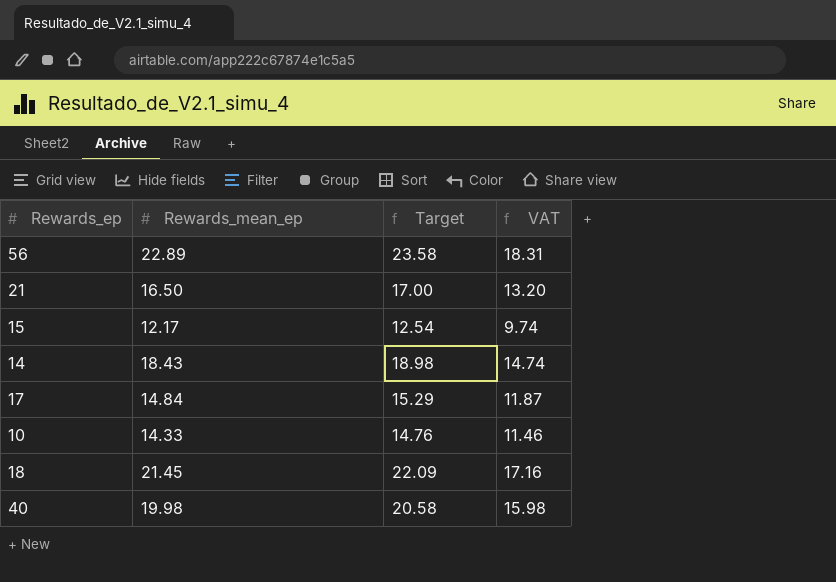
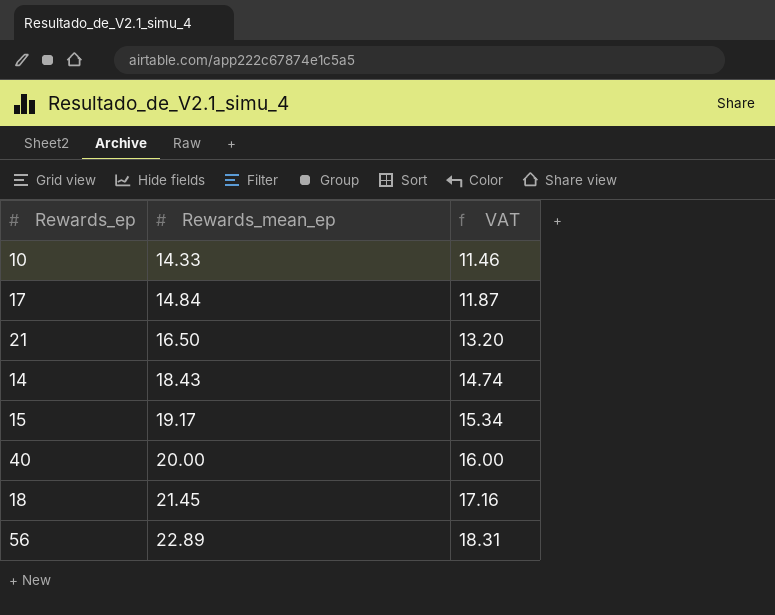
row order: none -> Rewards_mean_ep ascending
column Target | formula: [Rewards_mean_ep] * 1.03 -> none
15 | Rewards_mean_ep: 12.17 -> 19.17
15 | VAT: 9.74 -> 15.34
40 | Rewards_mean_ep: 19.98 -> 20.00
40 | VAT: 15.98 -> 16.00

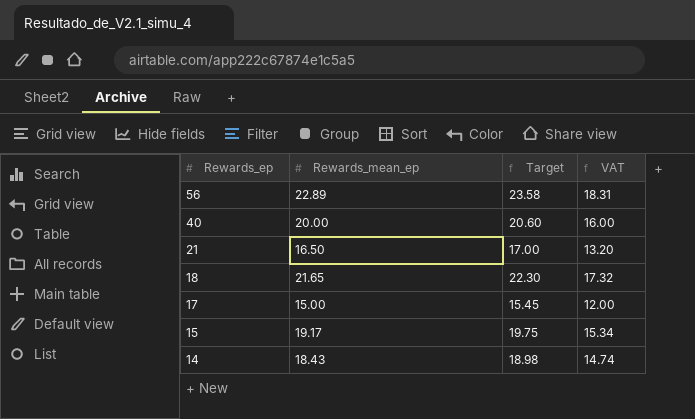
row order: Rewards_mean_ep ascending -> Rewards_ep descending
column Target | formula: none -> [Rewards_mean_ep] * 1.03
row 10: 14.33 | 11.46 -> none
18 | Rewards_mean_ep: 21.45 -> 21.65
18 | VAT: 17.16 -> 17.32
17 | Rewards_mean_ep: 14.84 -> 15.00
17 | VAT: 11.87 -> 12.00

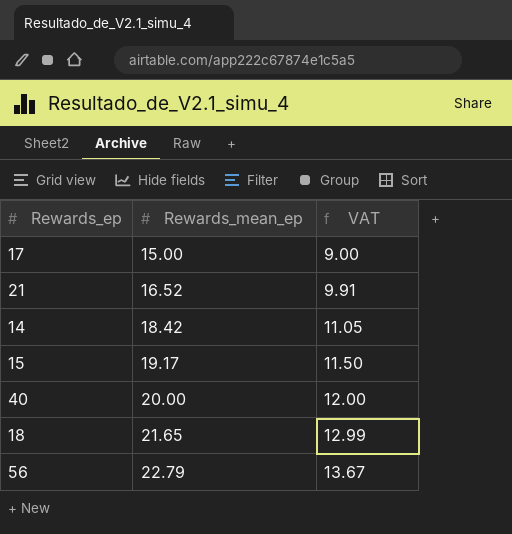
row order: Rewards_ep descending -> Rewards_mean_ep ascending
column Target | formula: [Rewards_mean_ep] * 1.03 -> none
column VAT | formula: [Rewards_mean_ep] * 0.8 -> [Rewards_mean_ep] * 0.6
21 | Rewards_mean_ep: 16.50 -> 16.52
14 | Rewards_mean_ep: 18.43 -> 18.42
56 | Rewards_mean_ep: 22.89 -> 22.79

